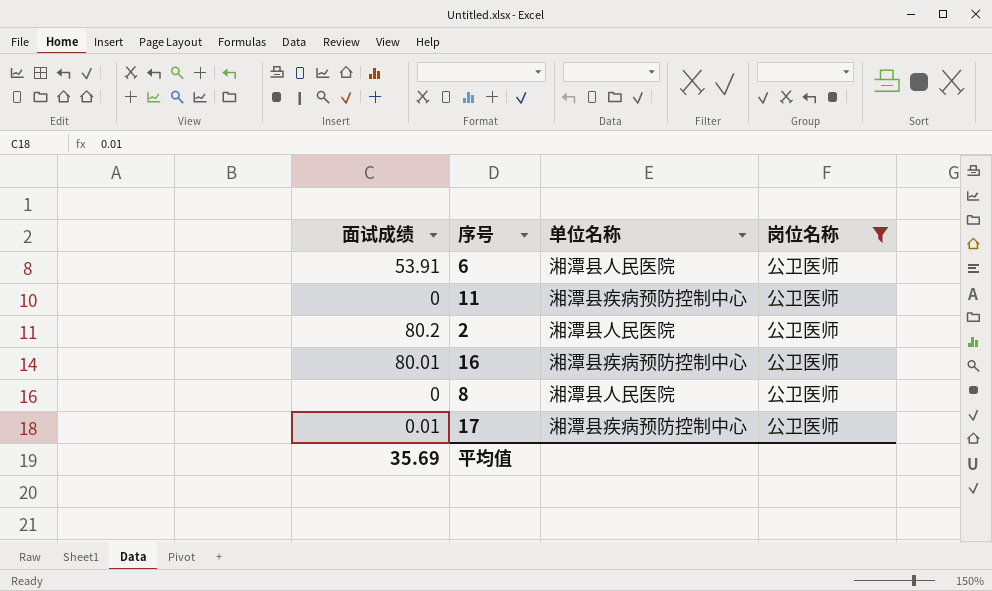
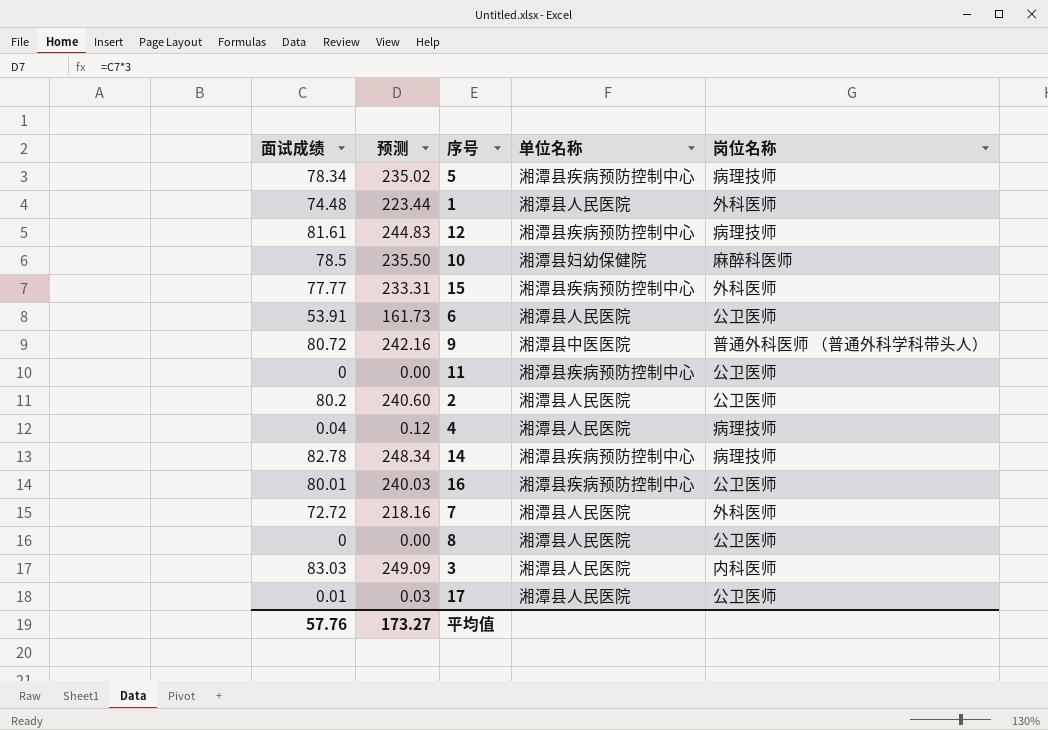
filter: 岗位名称 = 公卫医师 -> none
column 预测 | formula: none -> [面试成绩] * 3
17 | 单位名称: 湘潭县疾病预防控制中心 -> 湘潭县人民医院
平均值 | 面试成绩: 35.69 -> 57.76

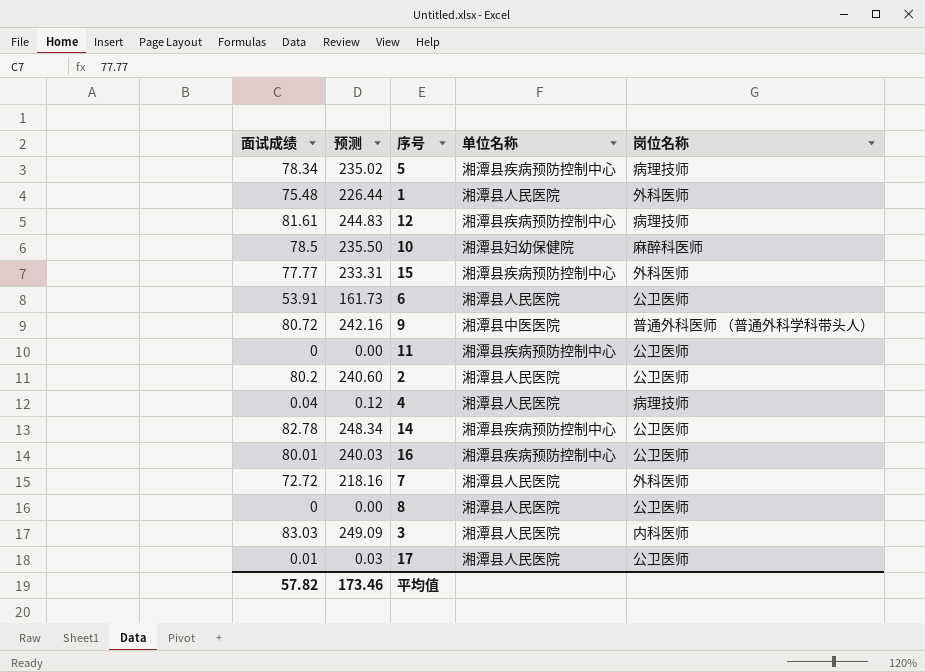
1 | 面试成绩: 74.48 -> 75.48
1 | 预测: 223.44 -> 226.44
14 | 岗位名称: 病理技师 -> 公卫医师
平均值 | 面试成绩: 57.76 -> 57.82
平均值 | 预测: 173.27 -> 173.46

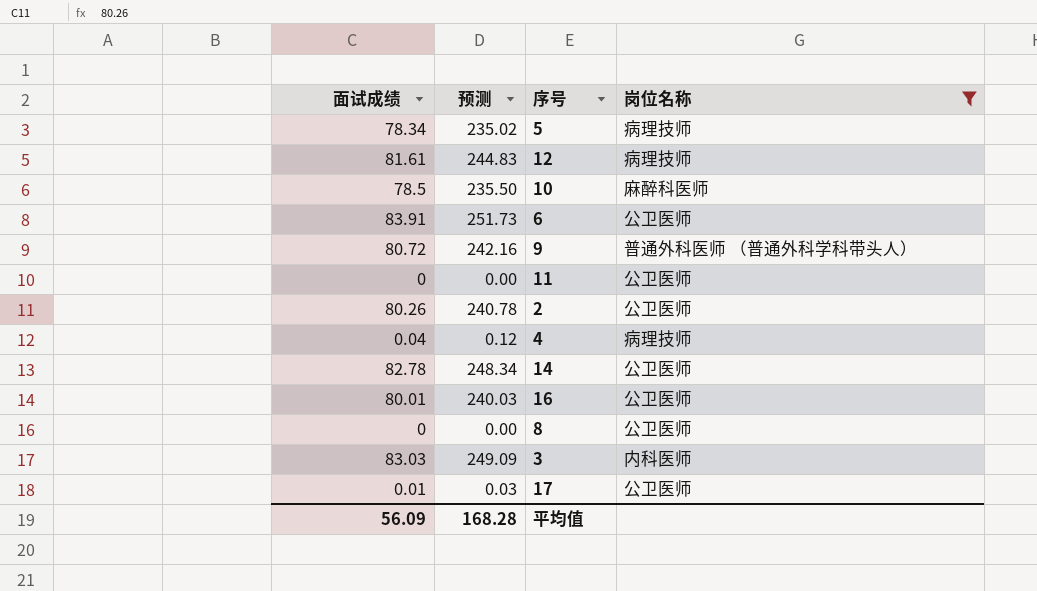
filter: none -> 岗位名称 != 外科医师
column 单位名称 | position: 4 -> none
6 | 面试成绩: 53.91 -> 83.91
6 | 预测: 161.73 -> 251.73
2 | 面试成绩: 80.2 -> 80.26
2 | 预测: 240.60 -> 240.78
平均值 | 面试成绩: 57.82 -> 56.09
平均值 | 预测: 173.46 -> 168.28

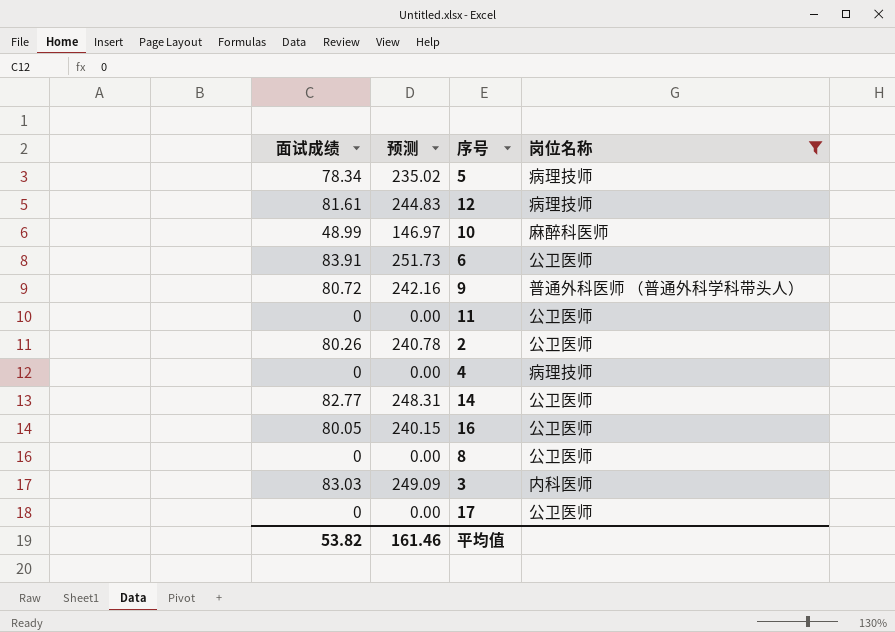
10 | 面试成绩: 78.5 -> 48.99
10 | 预测: 235.50 -> 146.97
4 | 面试成绩: 0.04 -> 0
4 | 预测: 0.12 -> 0.00
14 | 面试成绩: 82.78 -> 82.77
14 | 预测: 248.34 -> 248.31
16 | 面试成绩: 80.01 -> 80.05
16 | 预测: 240.03 -> 240.15
17 | 面试成绩: 0.01 -> 0
17 | 预测: 0.03 -> 0.00
平均值 | 面试成绩: 56.09 -> 53.82
平均值 | 预测: 168.28 -> 161.46

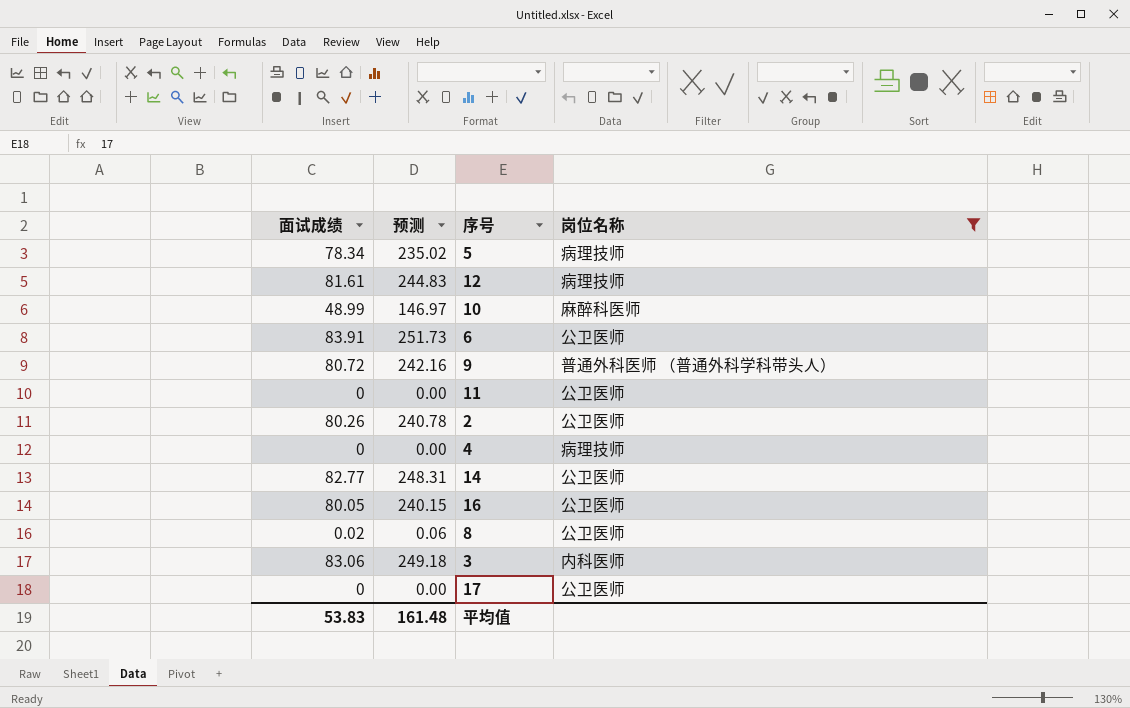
8 | 面试成绩: 0 -> 0.02
8 | 预测: 0.00 -> 0.06
3 | 面试成绩: 83.03 -> 83.06
3 | 预测: 249.09 -> 249.18
平均值 | 面试成绩: 53.82 -> 53.83
平均值 | 预测: 161.46 -> 161.48

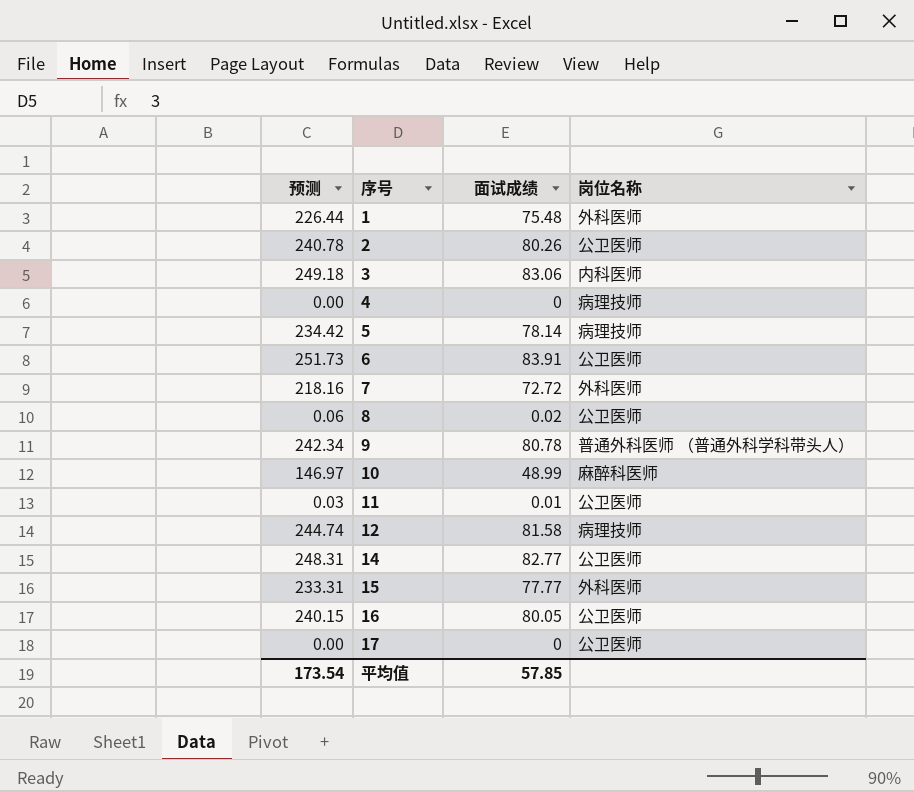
filter: 岗位名称 != 外科医师 -> none
row order: none -> 序号 ascending
column 面试成绩 | position: 1 -> 3
5 | 预测: 235.02 -> 234.42
5 | 面试成绩: 78.34 -> 78.14
9 | 预测: 242.16 -> 242.34
9 | 面试成绩: 80.72 -> 80.78
11 | 预测: 0.00 -> 0.03
11 | 面试成绩: 0 -> 0.01
12 | 预测: 244.83 -> 244.74
12 | 面试成绩: 81.61 -> 81.58
平均值 | 预测: 161.48 -> 173.54
平均值 | 面试成绩: 53.83 -> 57.85

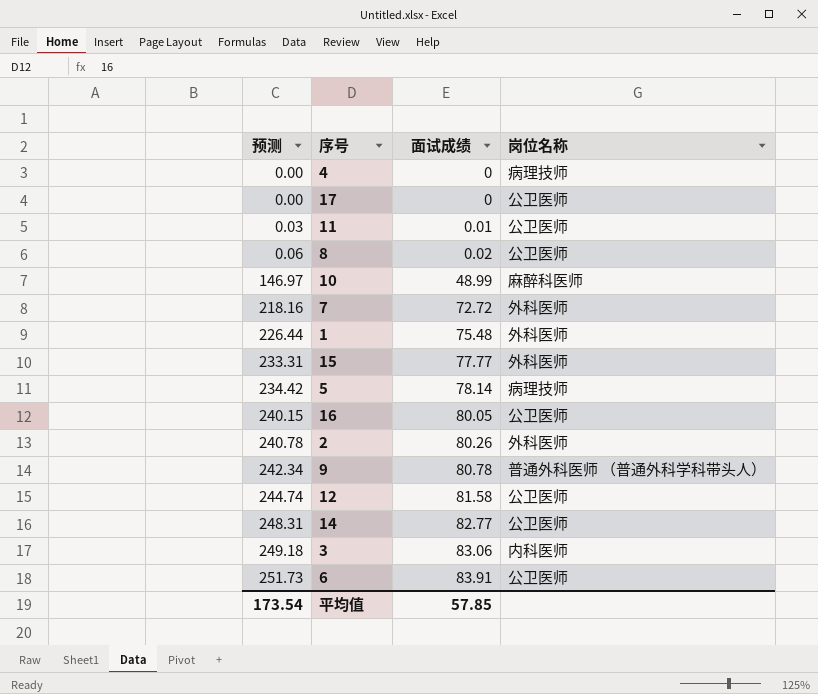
row order: 序号 ascending -> 预测 ascending
2 | 岗位名称: 公卫医师 -> 外科医师
12 | 岗位名称: 病理技师 -> 公卫医师

